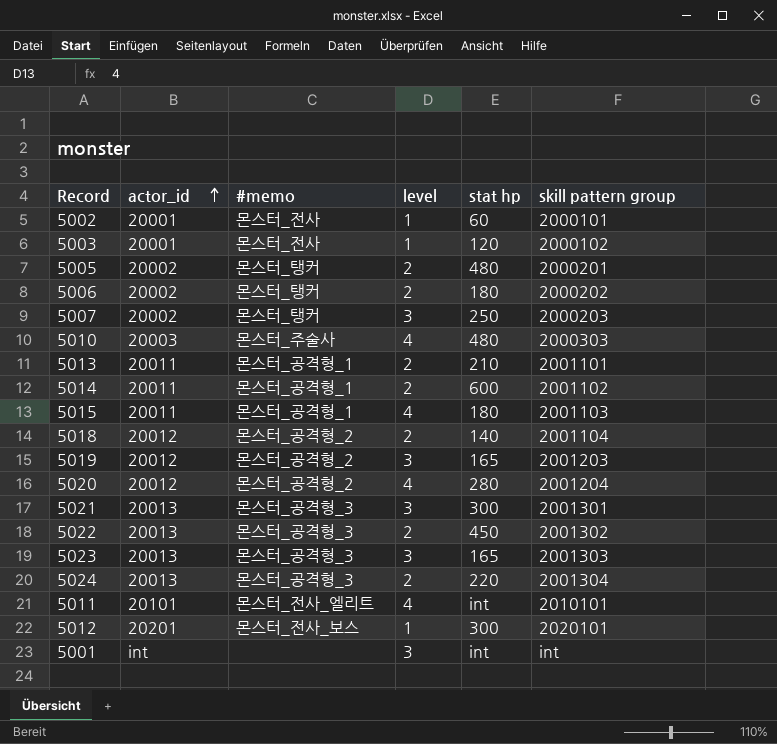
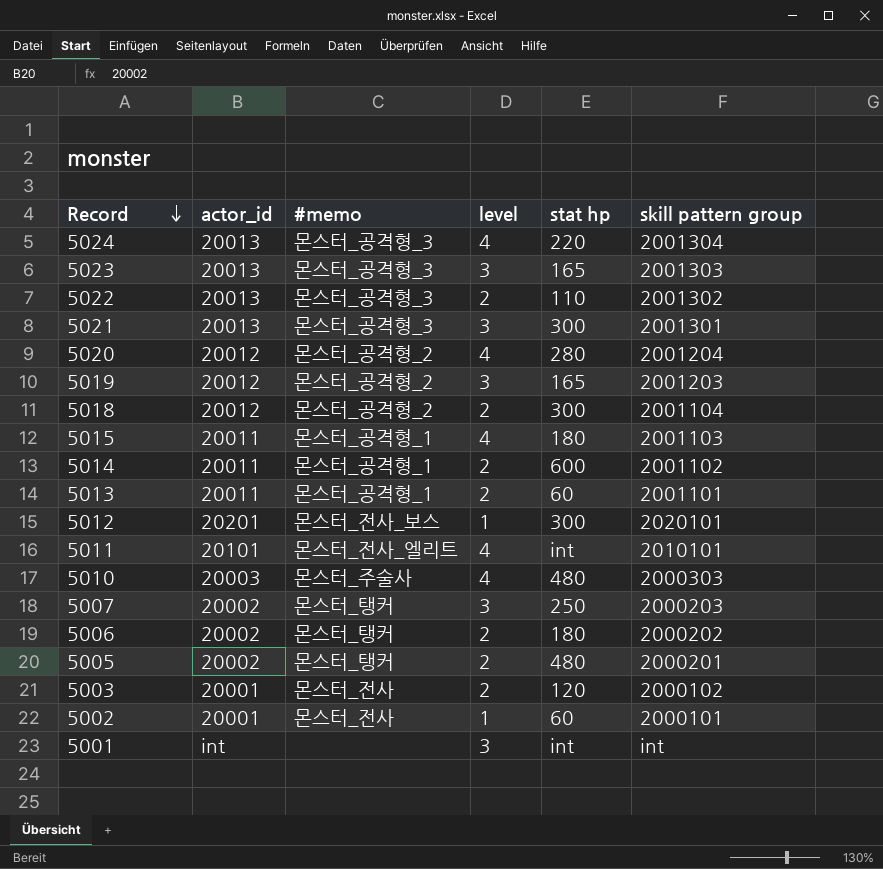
row order: actor_id ascending -> Record descending
5024 | level: 2 -> 4
5022 | stat hp: 450 -> 110
5018 | stat hp: 140 -> 300
5013 | stat hp: 210 -> 60
5003 | level: 1 -> 2

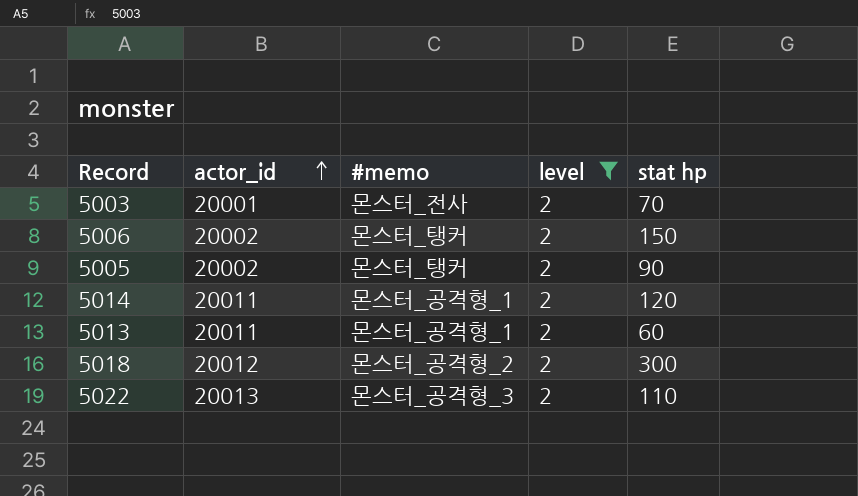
filter: none -> level = 2
row order: Record descending -> actor_id ascending
column skill pattern group | position: 6 -> none
5003 | stat hp: 120 -> 70
5006 | stat hp: 180 -> 150
5005 | stat hp: 480 -> 90
5014 | stat hp: 600 -> 120

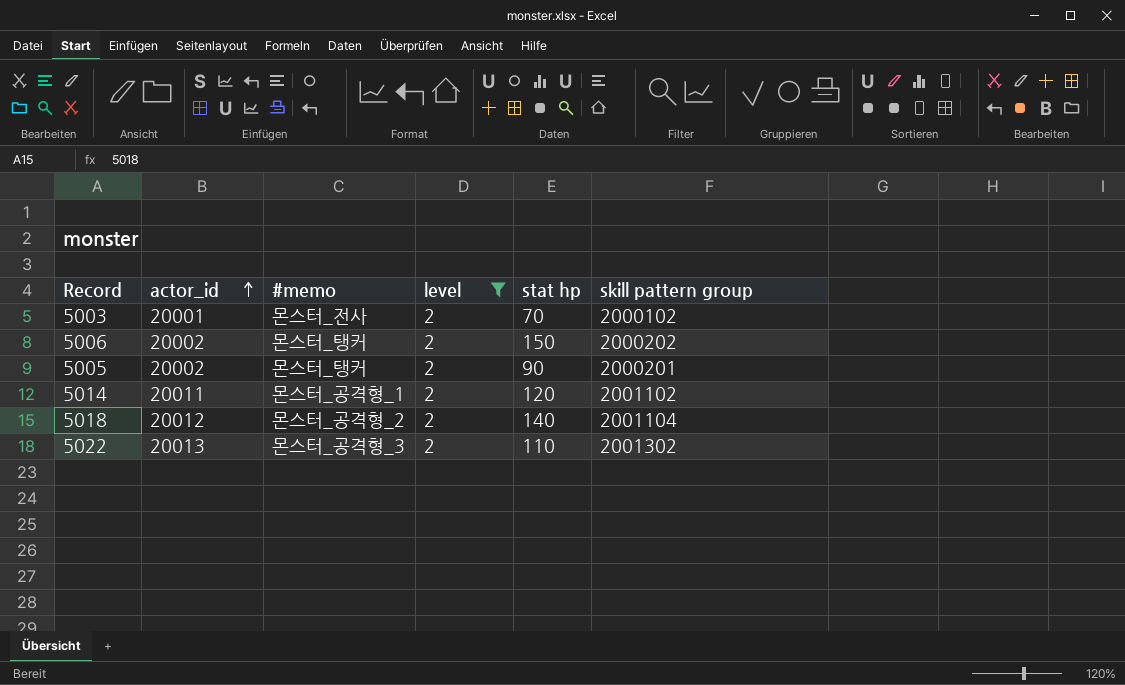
column skill pattern group | position: none -> 6
row 5013: 20011 | 몬스터_공격형_1 | 2 | 60 -> none
5018 | stat hp: 300 -> 140

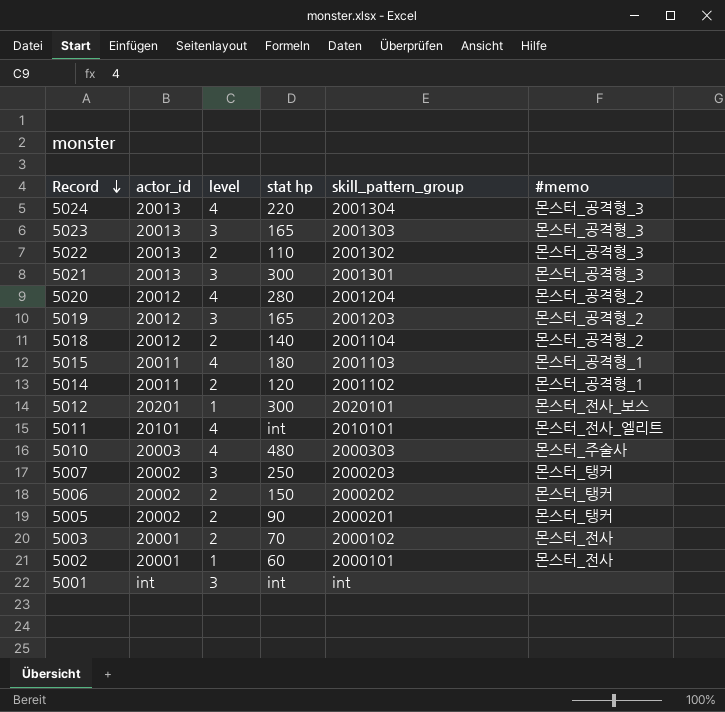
filter: level = 2 -> none
row order: actor_id ascending -> Record descending
column name: skill pattern group -> skill_pattern_group
column #memo | position: 3 -> 6

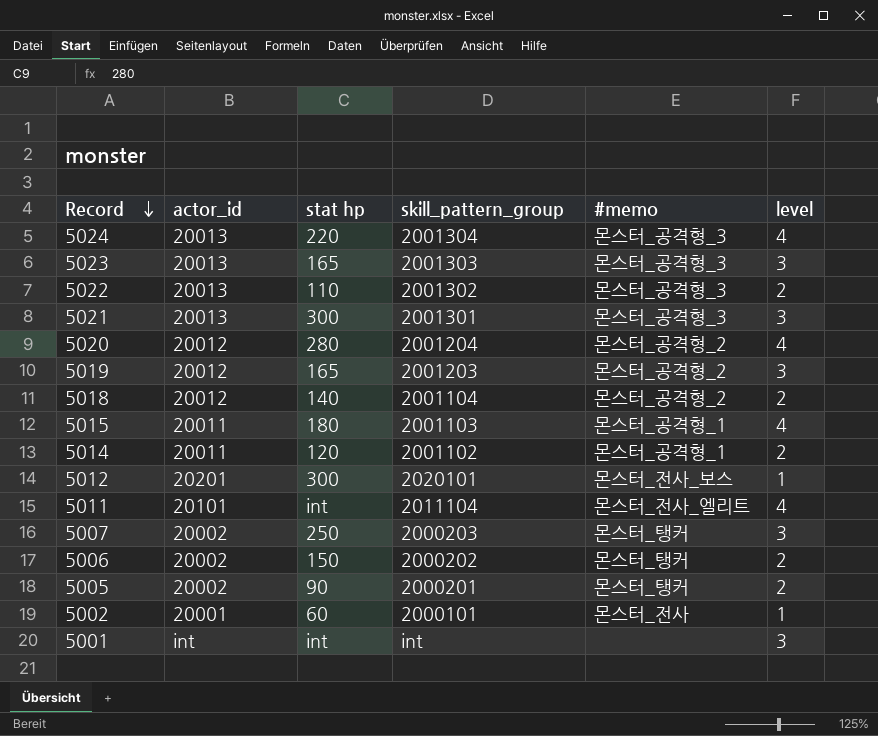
column level | position: 3 -> 6
row 5010: 20003 | 4 | 480 | 2000303 | 몬스터_주술사 -> none
row 5003: 20001 | 2 | 70 | 2000102 | 몬스터_전사 -> none
5011 | skill_pattern_group: 2010101 -> 2011104

